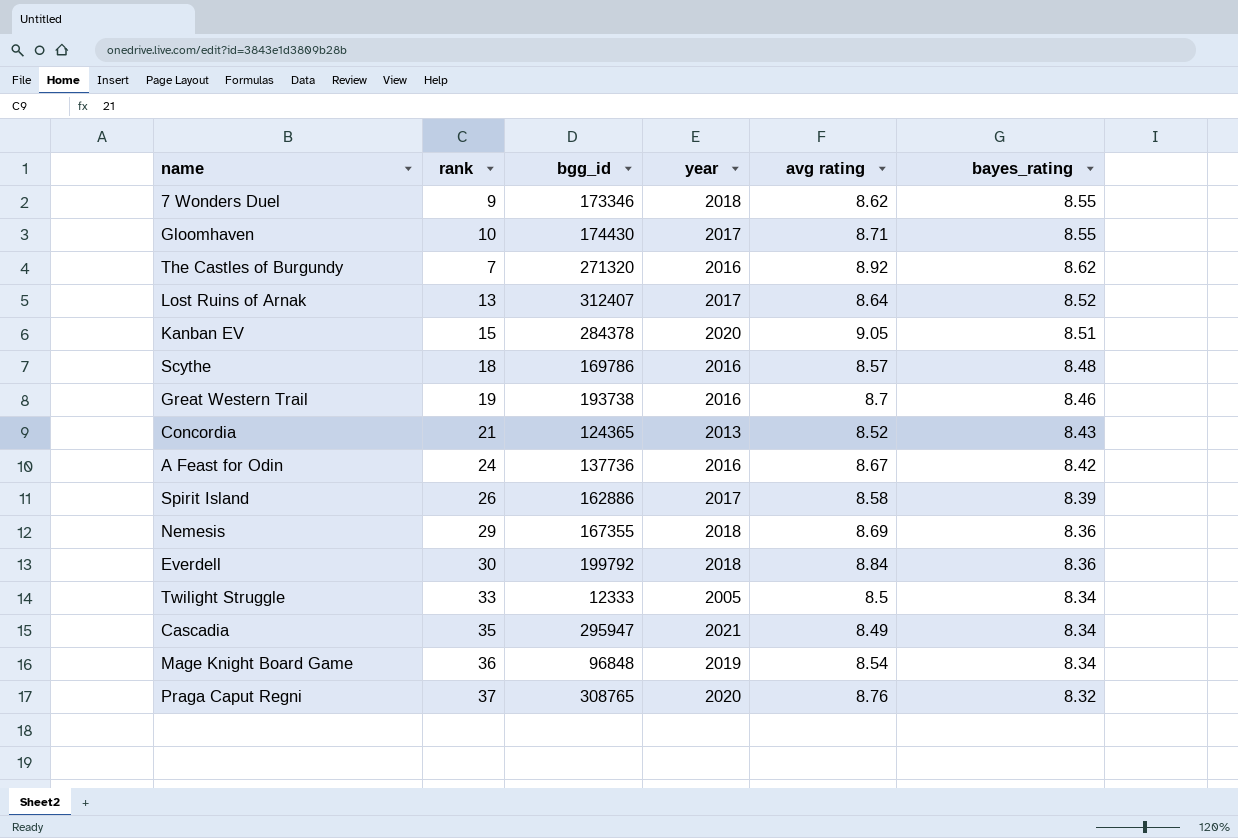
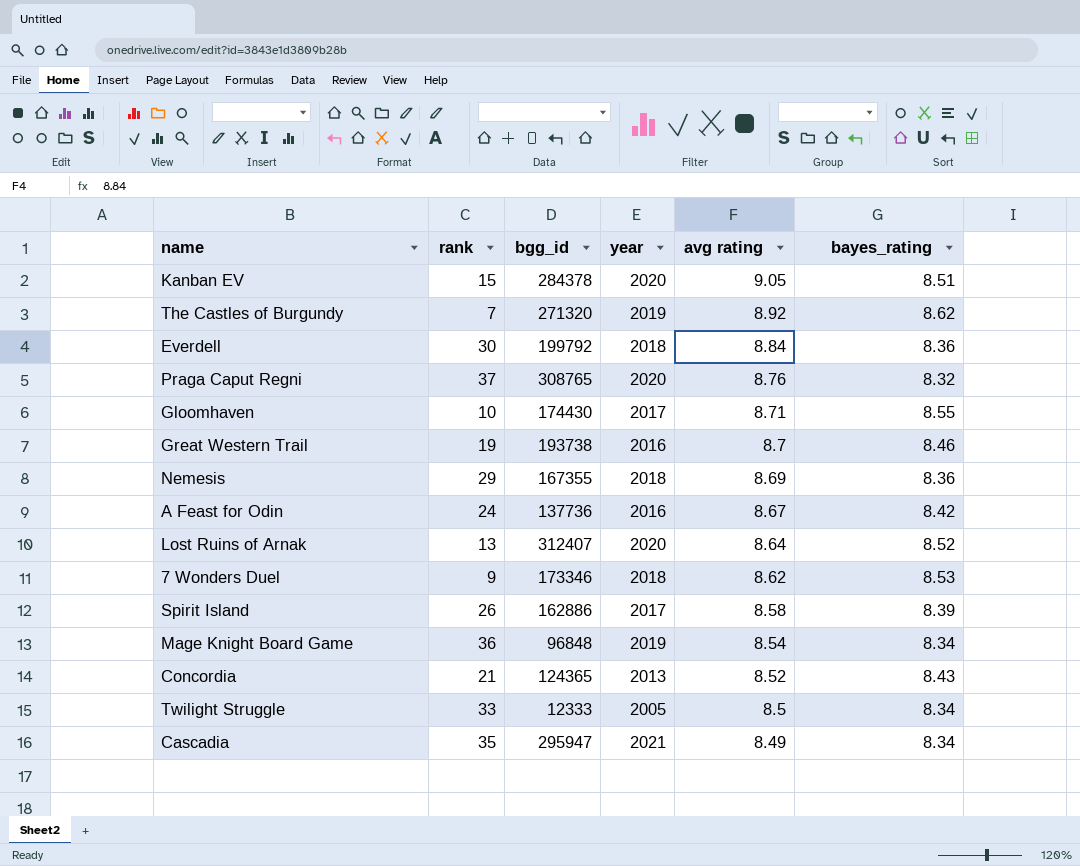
row order: none -> avg rating descending
row Scythe: 18 | 169786 | 2016 | 8.57 | 8.48 -> none
The Castles of Burgundy | year: 2016 -> 2019
Lost Ruins of Arnak | year: 2017 -> 2020
7 Wonders Duel | bayes_rating: 8.55 -> 8.53

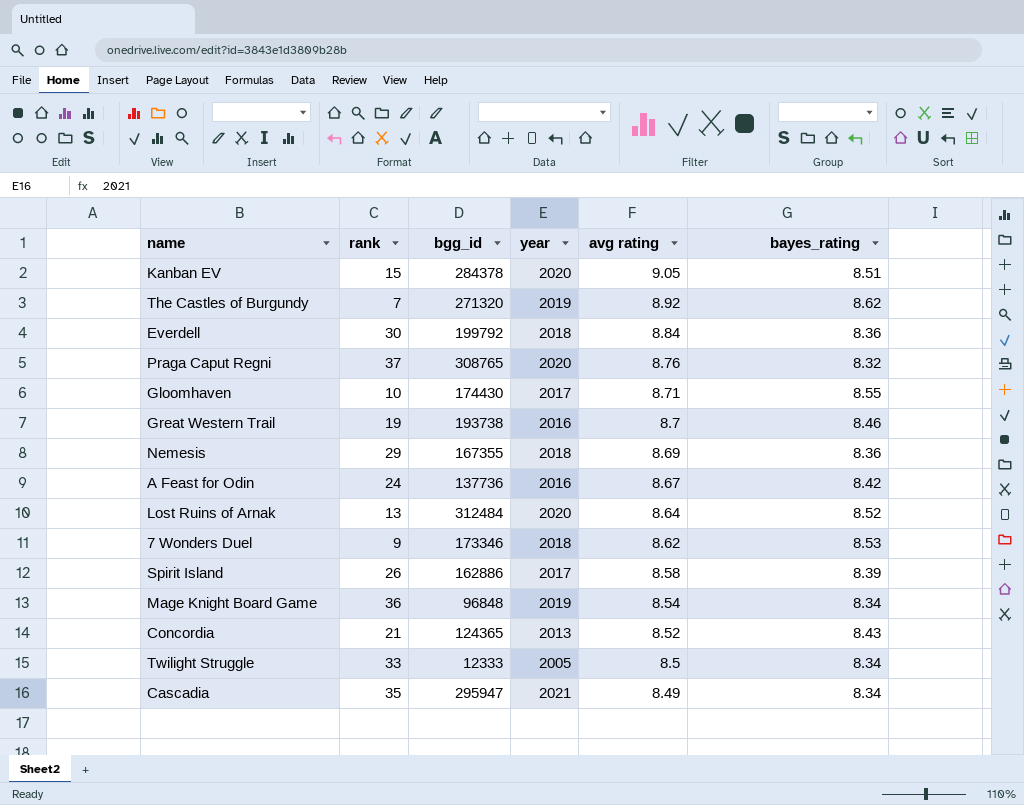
Lost Ruins of Arnak | bgg_id: 312407 -> 312484

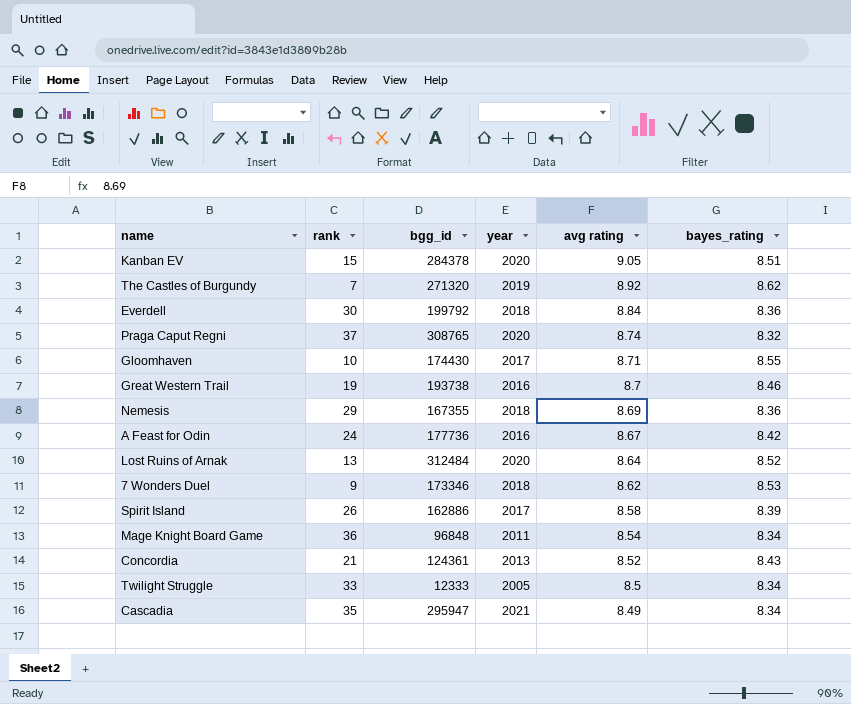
Praga Caput Regni | avg rating: 8.76 -> 8.74
A Feast for Odin | bgg_id: 137736 -> 177736
Mage Knight Board Game | year: 2019 -> 2011
Concordia | bgg_id: 124365 -> 124361

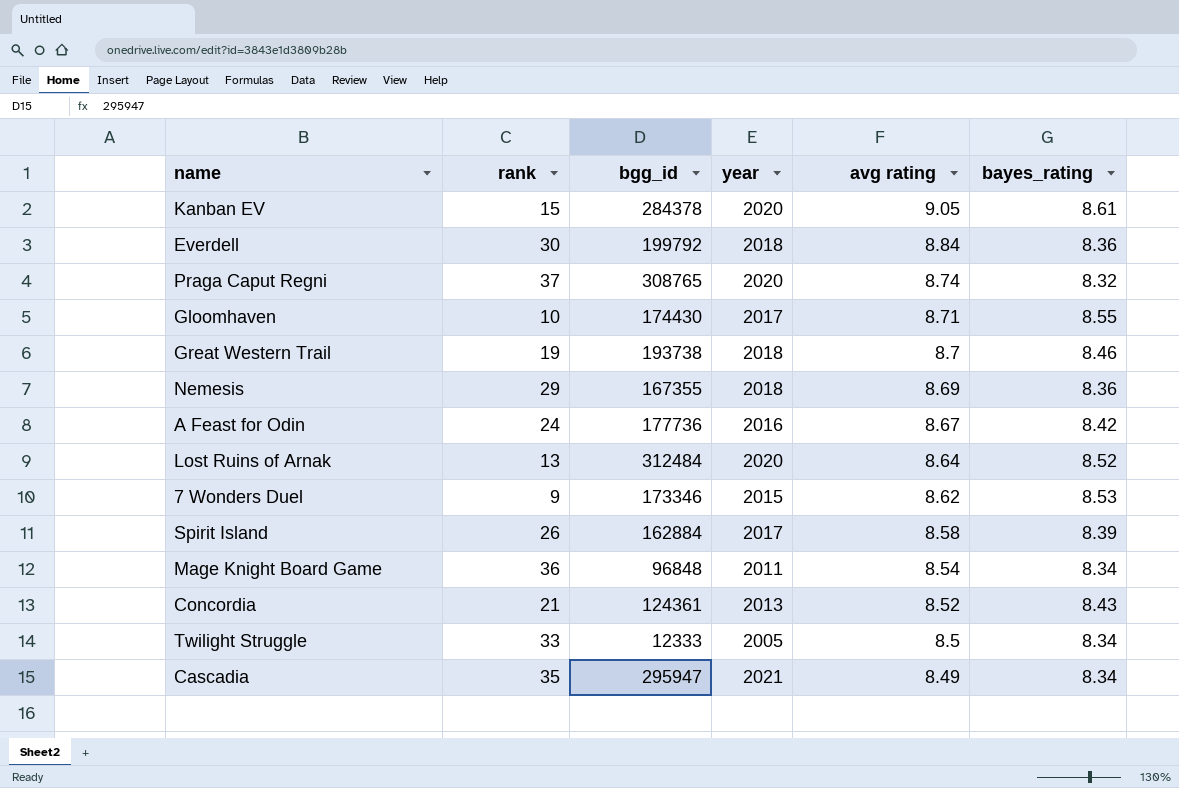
row The Castles of Burgundy: 7 | 271320 | 2019 | 8.92 | 8.62 -> none
Kanban EV | bayes_rating: 8.51 -> 8.61
Great Western Trail | year: 2016 -> 2018
7 Wonders Duel | year: 2018 -> 2015
Spirit Island | bgg_id: 162886 -> 162884

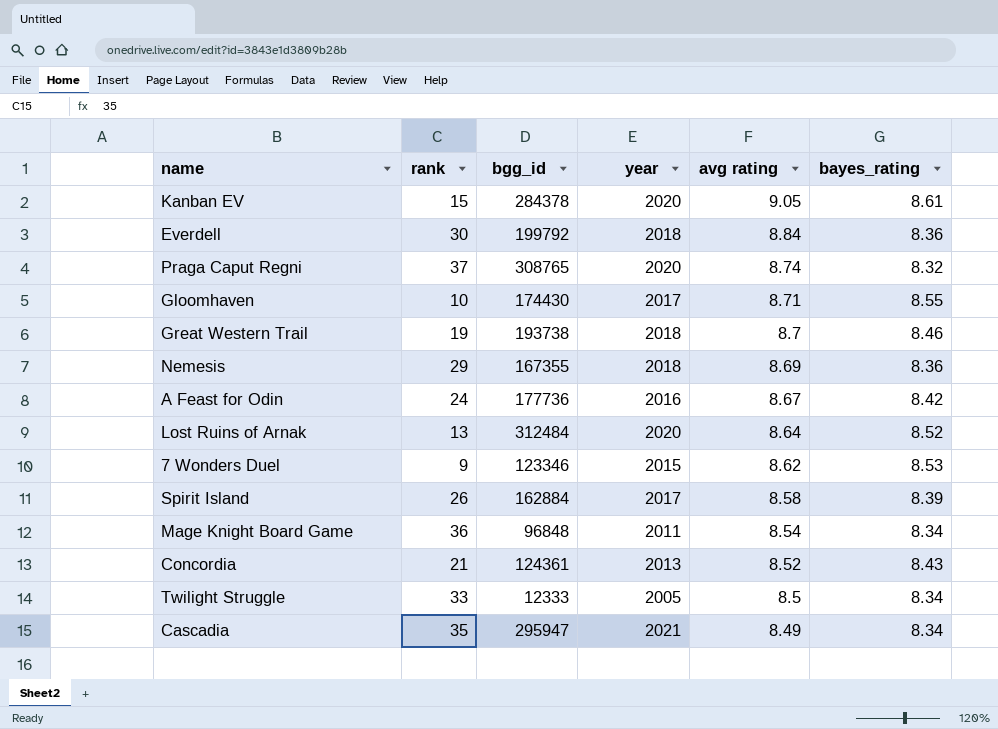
7 Wonders Duel | bgg_id: 173346 -> 123346

